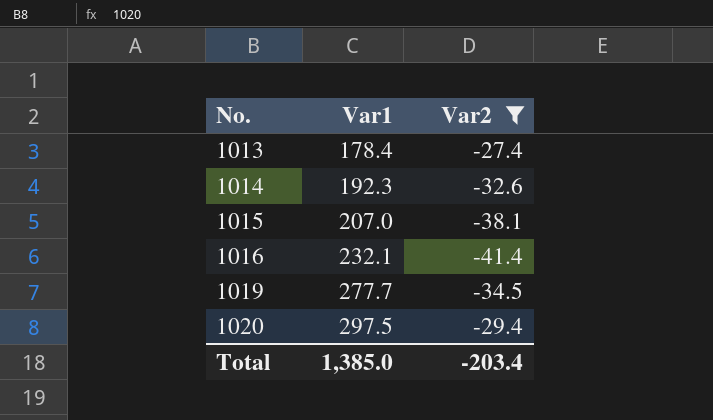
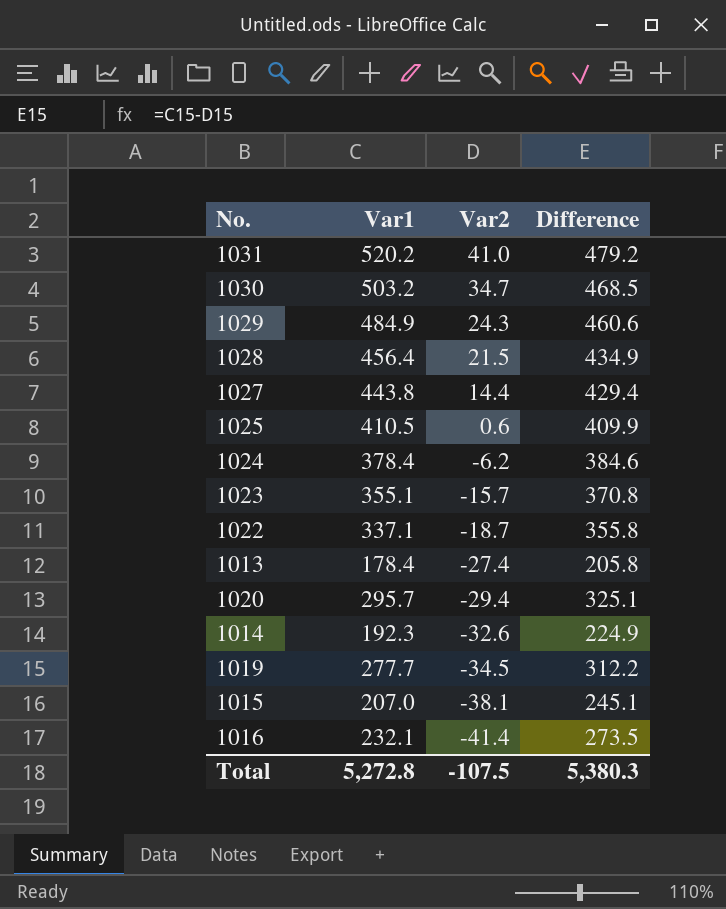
filter: Var2 <= -27.4 -> none
row order: No. ascending -> Var2 descending
column Difference | formula: none -> [Var1] - [Var2]
1020 | Var1: 297.5 -> 295.7
Total | Var1: 1,385.0 -> 5,272.8
Total | Var2: -203.4 -> -107.5

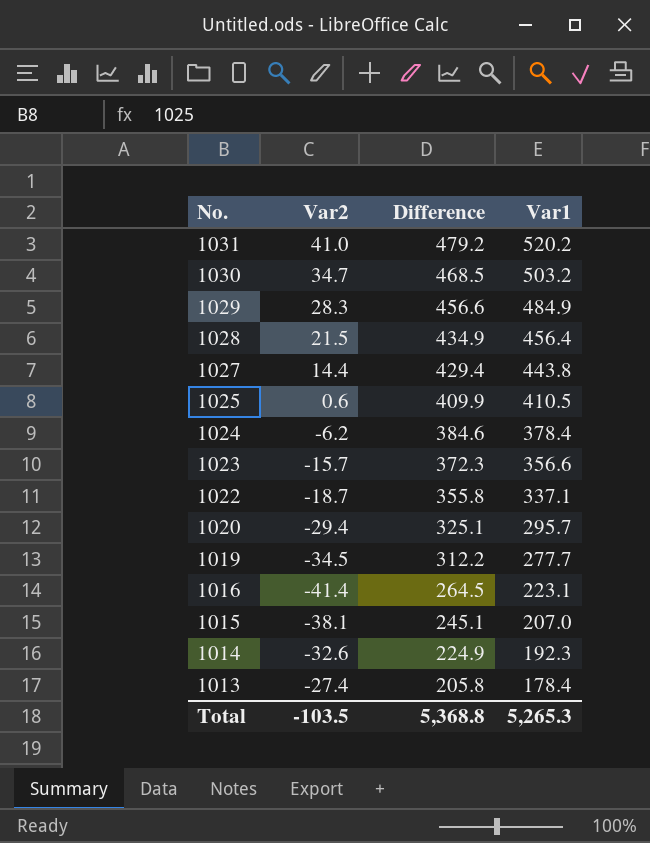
row order: Var2 descending -> No. descending
column Var1 | position: 2 -> 4
1029 | Var2: 24.3 -> 28.3
1029 | Difference: 460.6 -> 456.6
1023 | Difference: 370.8 -> 372.3
1023 | Var1: 355.1 -> 356.6
1016 | Difference: 273.5 -> 264.5
1016 | Var1: 232.1 -> 223.1
Total | Var2: -107.5 -> -103.5
Total | Difference: 5,380.3 -> 5,368.8
Total | Var1: 5,272.8 -> 5,265.3

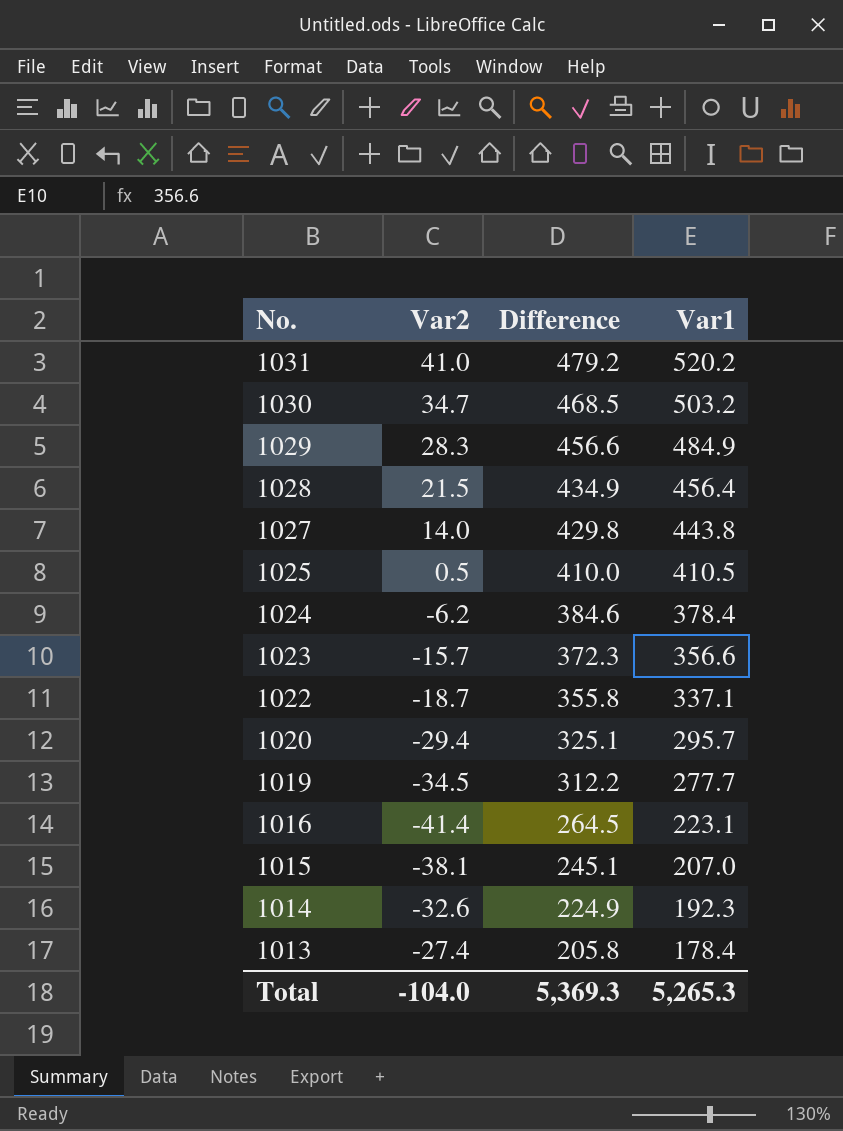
1027 | Var2: 14.4 -> 14.0
1027 | Difference: 429.4 -> 429.8
1025 | Var2: 0.6 -> 0.5
1025 | Difference: 409.9 -> 410.0
Total | Var2: -103.5 -> -104.0
Total | Difference: 5,368.8 -> 5,369.3

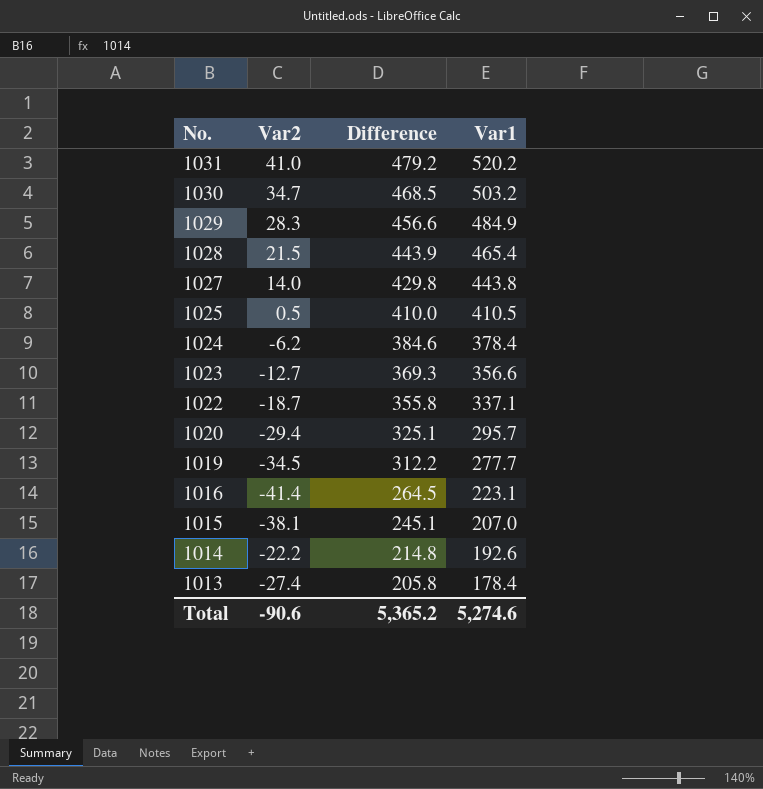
1028 | Difference: 434.9 -> 443.9
1028 | Var1: 456.4 -> 465.4
1023 | Var2: -15.7 -> -12.7
1023 | Difference: 372.3 -> 369.3
1014 | Var2: -32.6 -> -22.2
1014 | Difference: 224.9 -> 214.8
1014 | Var1: 192.3 -> 192.6
Total | Var2: -104.0 -> -90.6
Total | Difference: 5,369.3 -> 5,365.2
Total | Var1: 5,265.3 -> 5,274.6

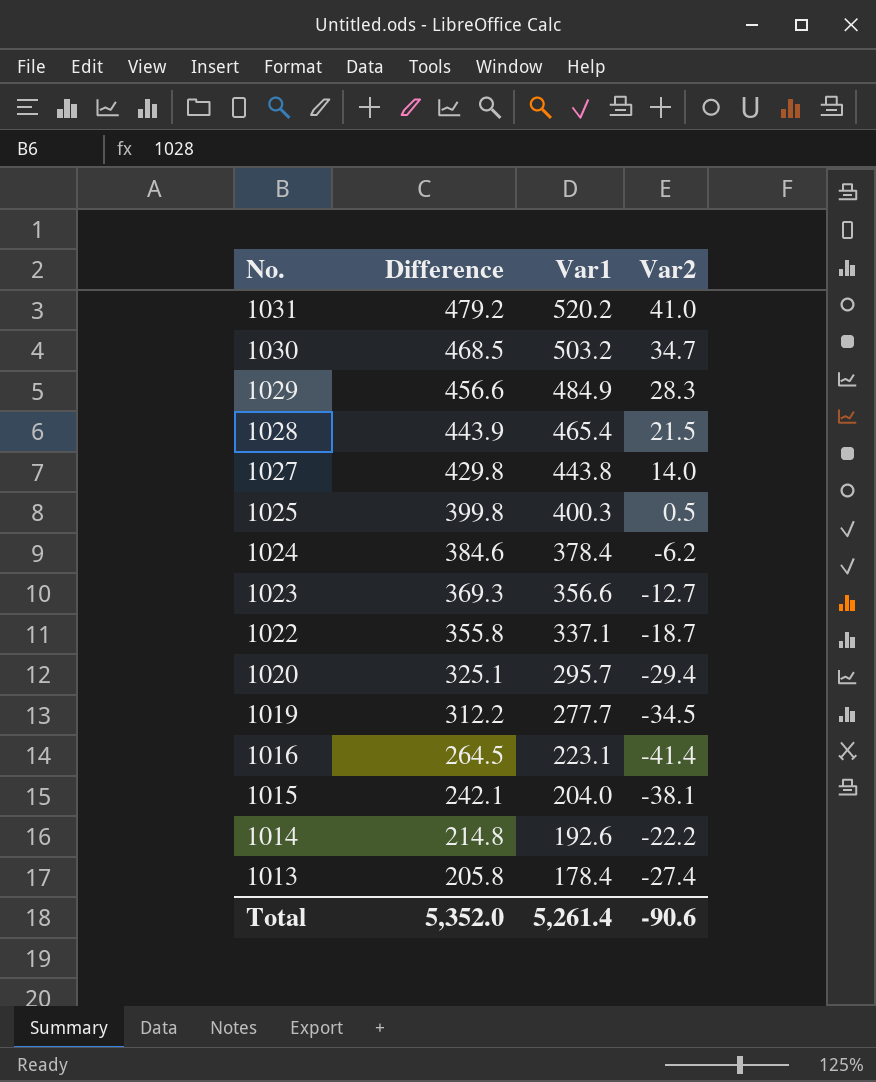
column Var2 | position: 2 -> 4
1025 | Difference: 410.0 -> 399.8
1025 | Var1: 410.5 -> 400.3
1015 | Difference: 245.1 -> 242.1
1015 | Var1: 207.0 -> 204.0
Total | Difference: 5,365.2 -> 5,352.0
Total | Var1: 5,274.6 -> 5,261.4

